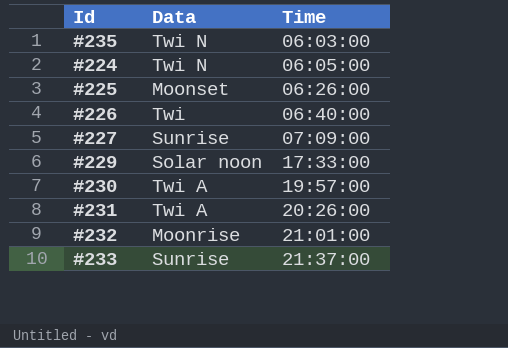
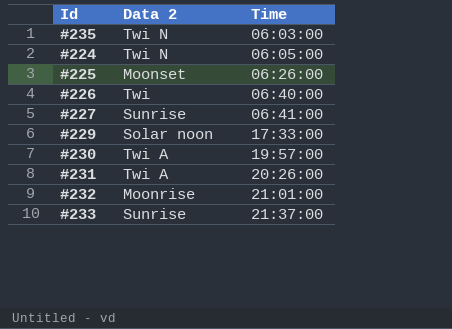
column name: Data -> Data 2
#227 | Time: 07:09:00 -> 06:41:00

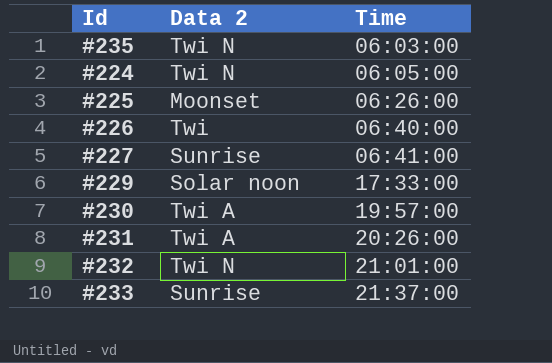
#232 | Data 2: Moonrise -> Twi N

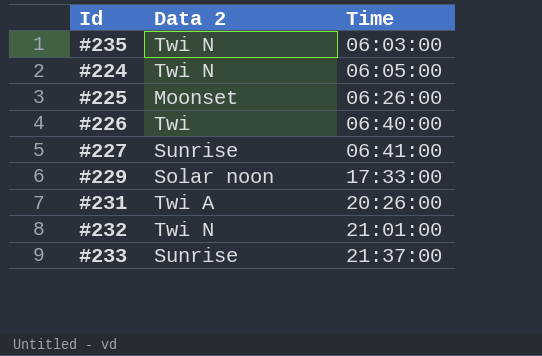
row #230: Twi A | 19:57:00 -> none

